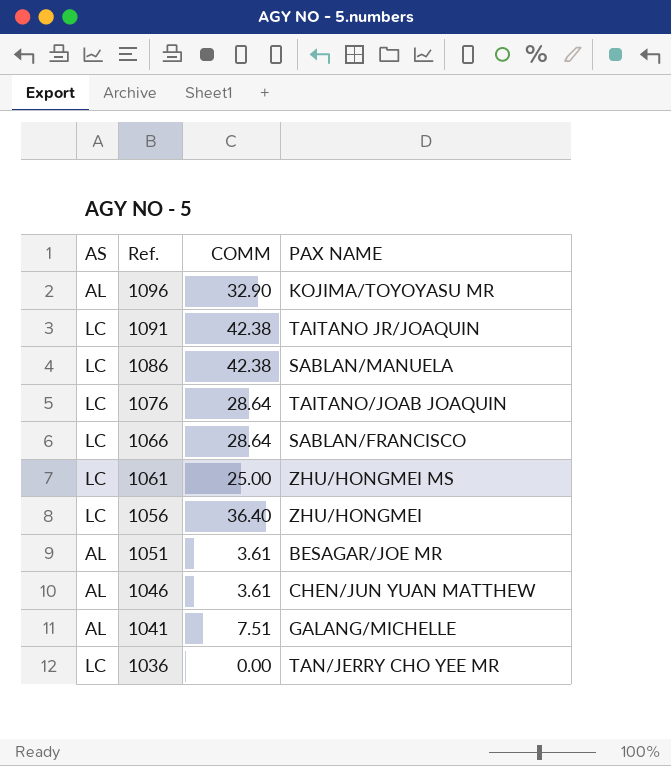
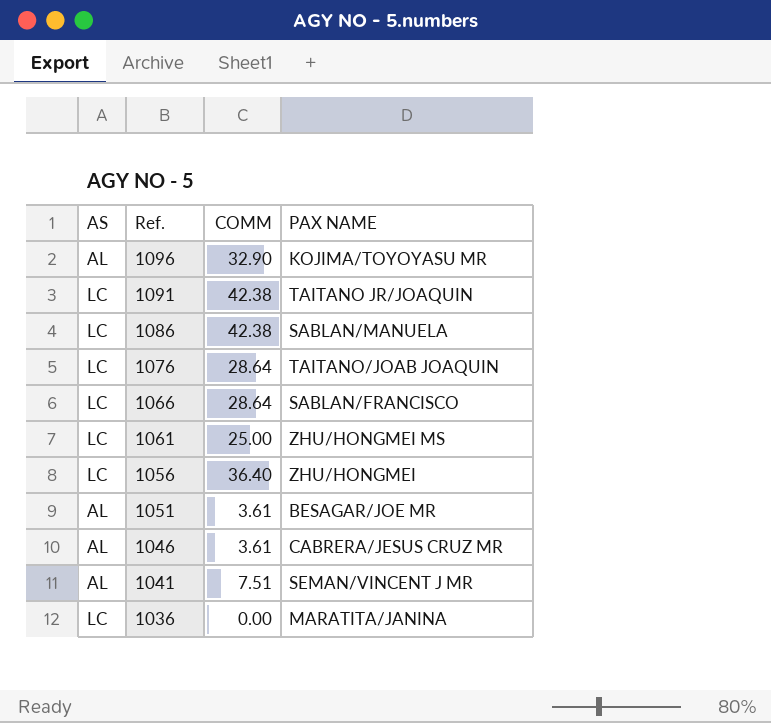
1046 | PAX NAME: CHEN/JUN YUAN MATTHEW -> CABRERA/JESUS CRUZ MR
1041 | PAX NAME: GALANG/MICHELLE -> SEMAN/VINCENT J MR
1036 | PAX NAME: TAN/JERRY CHO YEE MR -> MARATITA/JANINA

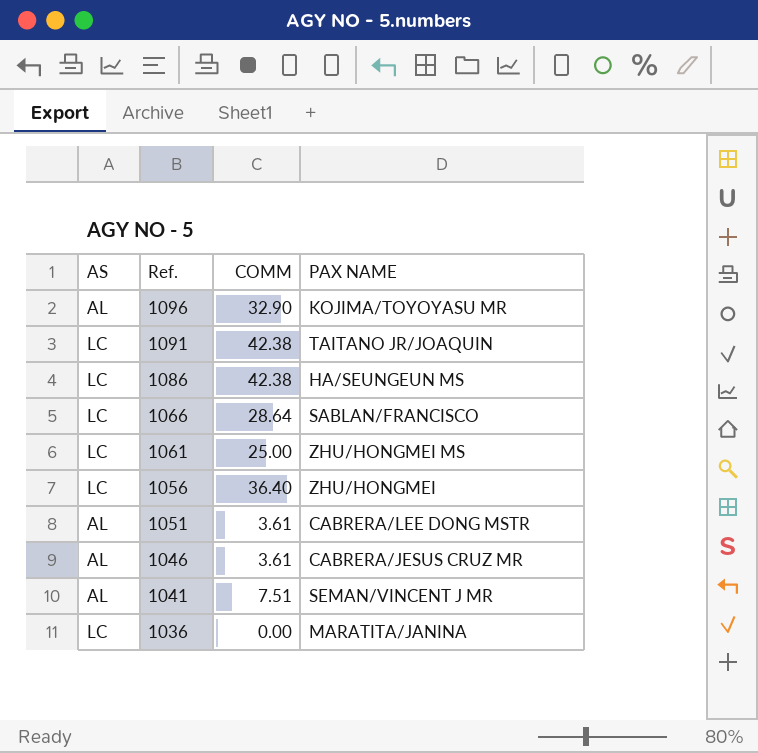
row 1076: LC | 28.64 | TAITANO/JOAB JOAQUIN -> none
1086 | PAX NAME: SABLAN/MANUELA -> HA/SEUNGEUN MS
1051 | PAX NAME: BESAGAR/JOE MR -> CABRERA/LEE DONG MSTR

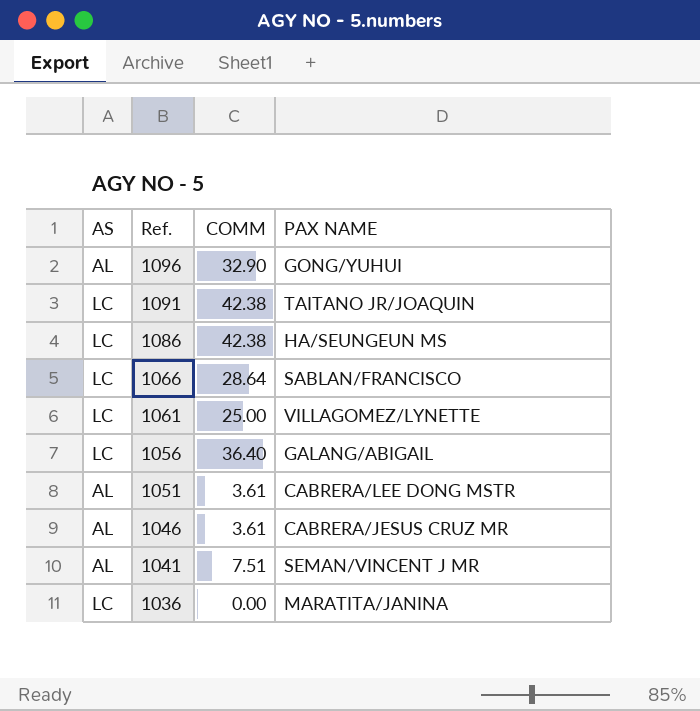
1096 | PAX NAME: KOJIMA/TOYOYASU MR -> GONG/YUHUI
1061 | PAX NAME: ZHU/HONGMEI MS -> VILLAGOMEZ/LYNETTE
1056 | PAX NAME: ZHU/HONGMEI -> GALANG/ABIGAIL

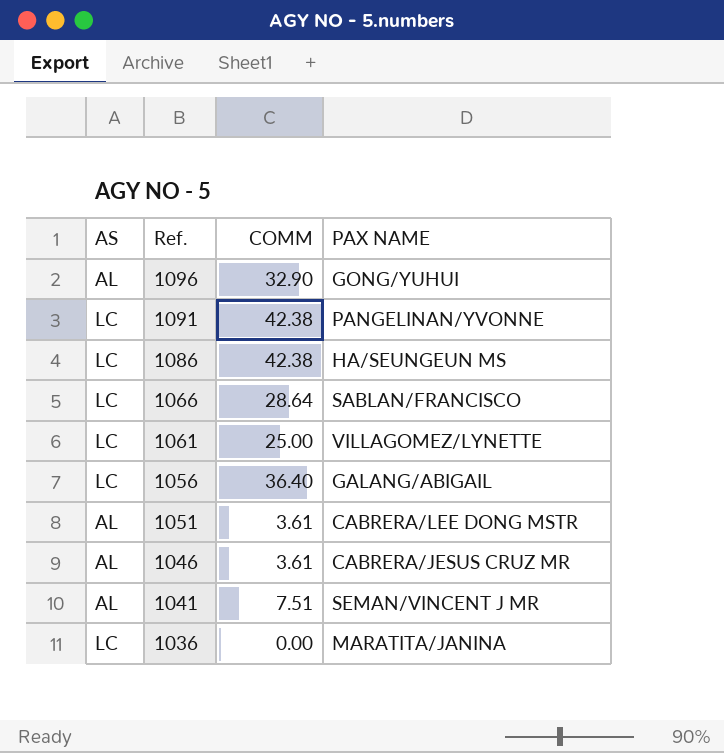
1091 | PAX NAME: TAITANO JR/JOAQUIN -> PANGELINAN/YVONNE

